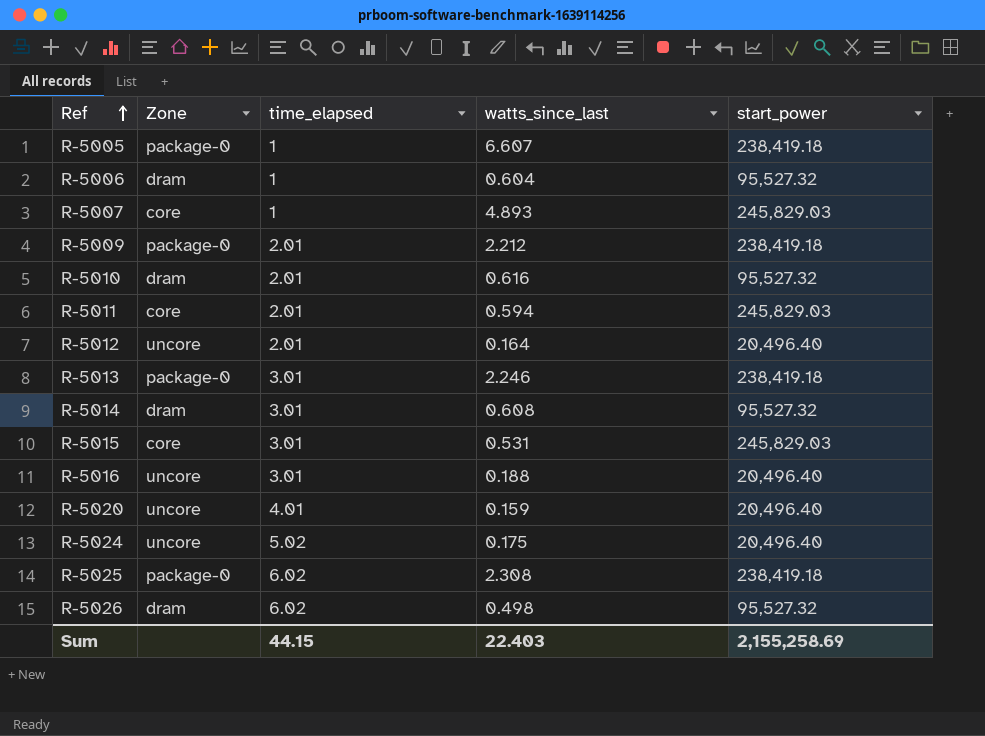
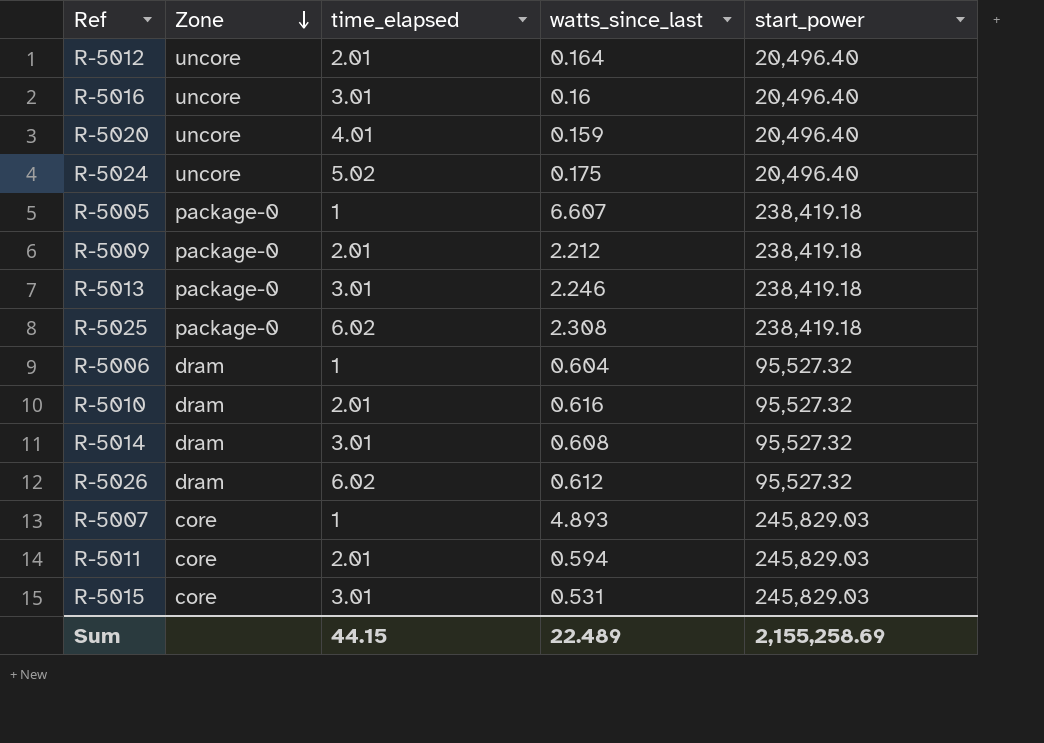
row order: Ref ascending -> Zone descending
R-5016 | watts_since_last: 0.188 -> 0.16
R-5026 | watts_since_last: 0.498 -> 0.612
Sum | watts_since_last: 22.403 -> 22.489

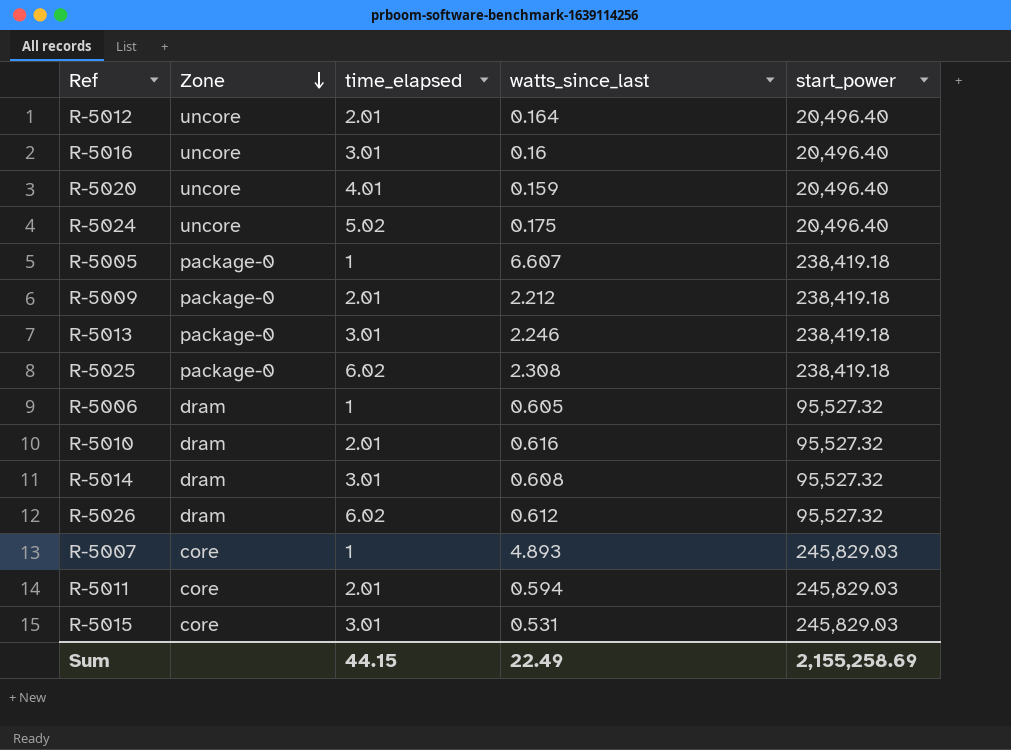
R-5006 | watts_since_last: 0.604 -> 0.605
Sum | watts_since_last: 22.489 -> 22.49

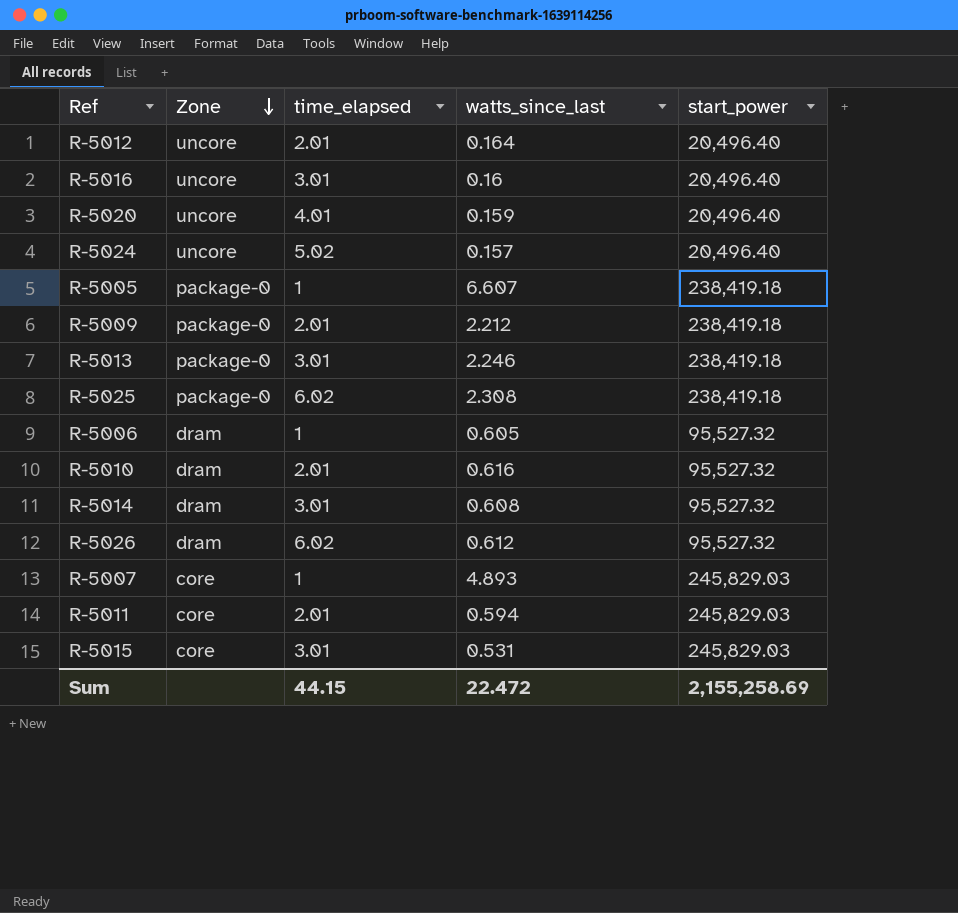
R-5024 | watts_since_last: 0.175 -> 0.157
Sum | watts_since_last: 22.49 -> 22.472

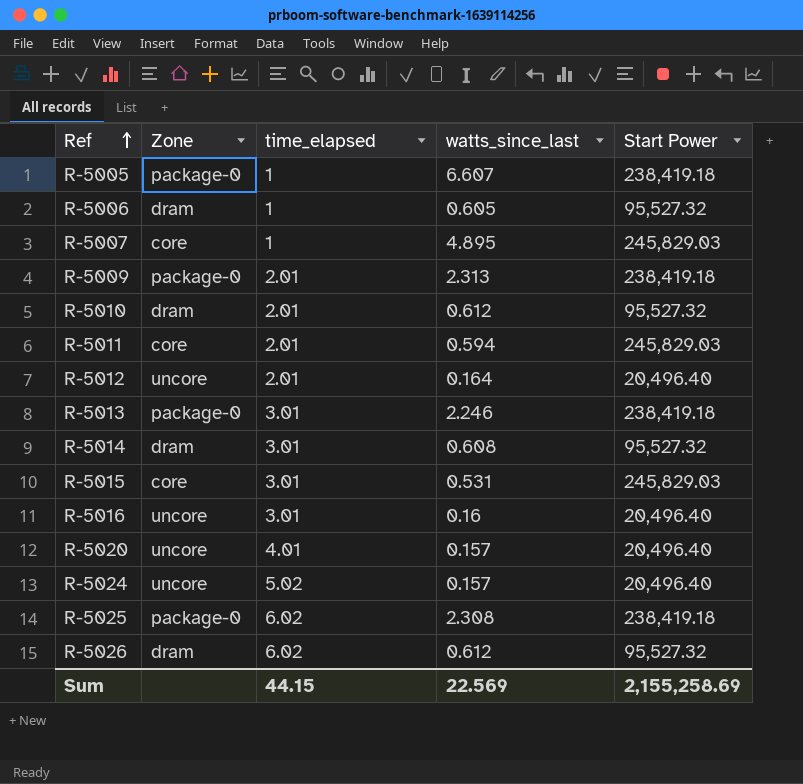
row order: Zone descending -> Ref ascending
column name: start_power -> Start Power
R-5007 | watts_since_last: 4.893 -> 4.895
R-5009 | watts_since_last: 2.212 -> 2.313
R-5010 | watts_since_last: 0.616 -> 0.612
R-5020 | watts_since_last: 0.159 -> 0.157
Sum | watts_since_last: 22.472 -> 22.569

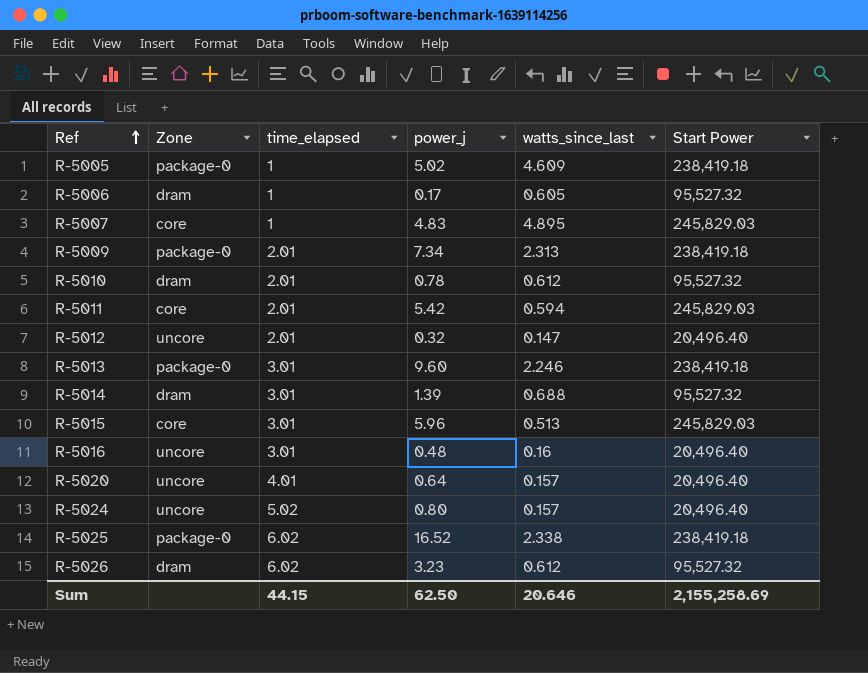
column power_j | position: none -> 4
R-5005 | watts_since_last: 6.607 -> 4.609
R-5012 | watts_since_last: 0.164 -> 0.147
R-5014 | watts_since_last: 0.608 -> 0.688
R-5015 | watts_since_last: 0.531 -> 0.513
R-5025 | watts_since_last: 2.308 -> 2.338
Sum | watts_since_last: 22.569 -> 20.646

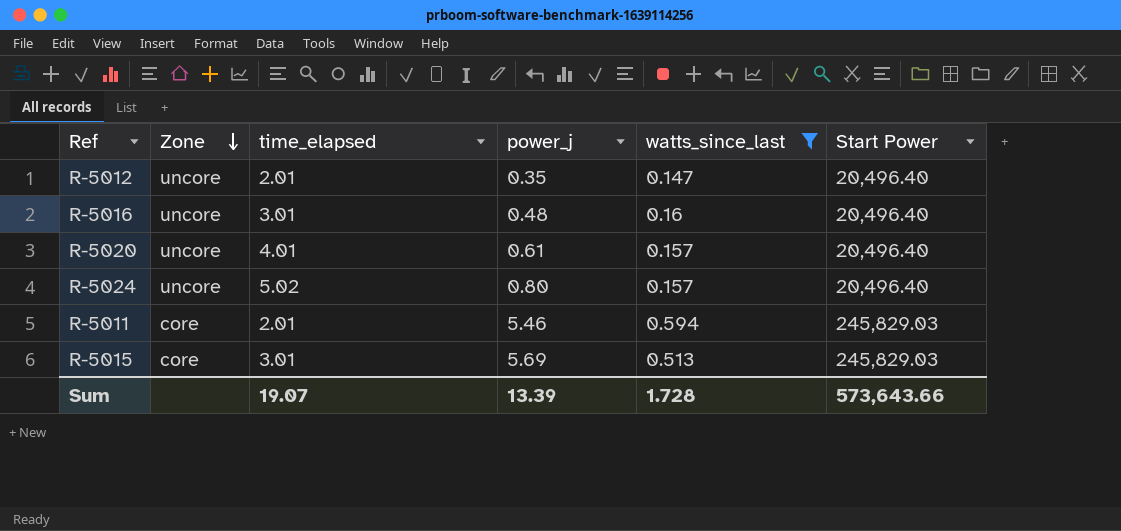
filter: none -> watts_since_last <= 0.594
row order: Ref ascending -> Zone descending
R-5012 | power_j: 0.32 -> 0.35
R-5020 | power_j: 0.64 -> 0.61
R-5011 | power_j: 5.42 -> 5.46
R-5015 | power_j: 5.96 -> 5.69
Sum | time_elapsed: 44.15 -> 19.07
Sum | power_j: 62.50 -> 13.39
Sum | watts_since_last: 20.646 -> 1.728
Sum | Start Power: 2,155,258.69 -> 573,643.66

